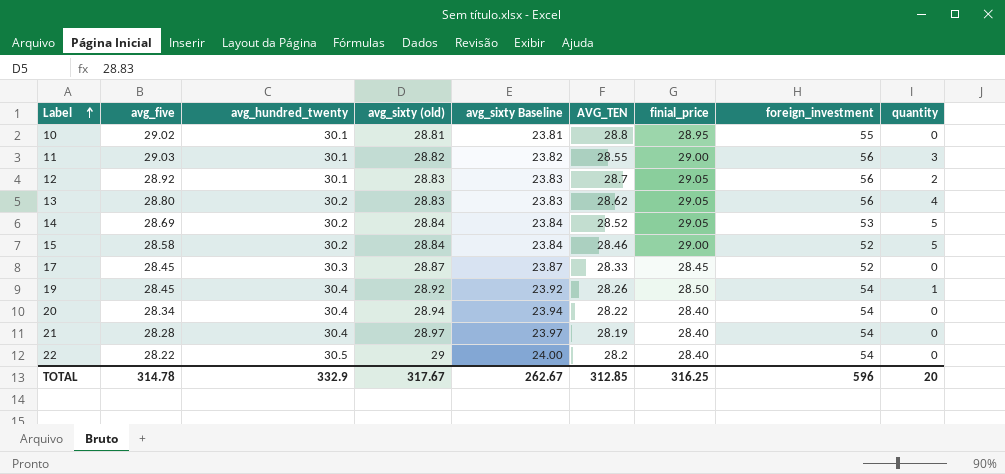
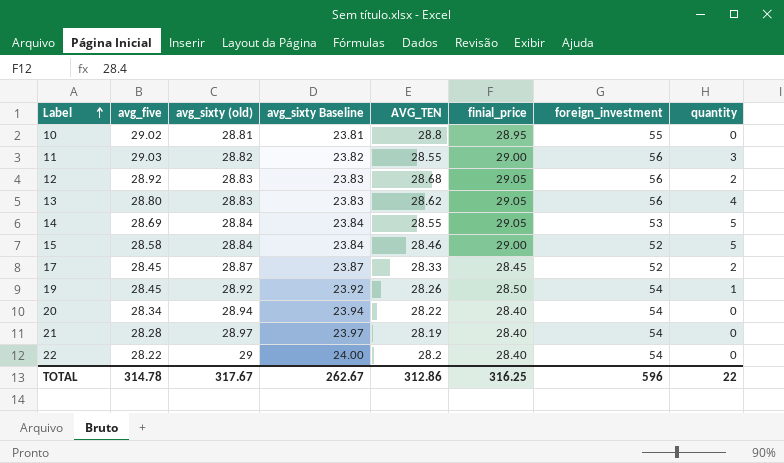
column avg_hundred_twenty | position: 3 -> none
12 | AVG_TEN: 28.7 -> 28.68
14 | AVG_TEN: 28.52 -> 28.55
17 | quantity: 0 -> 2
TOTAL | AVG_TEN: 312.85 -> 312.86
TOTAL | quantity: 20 -> 22

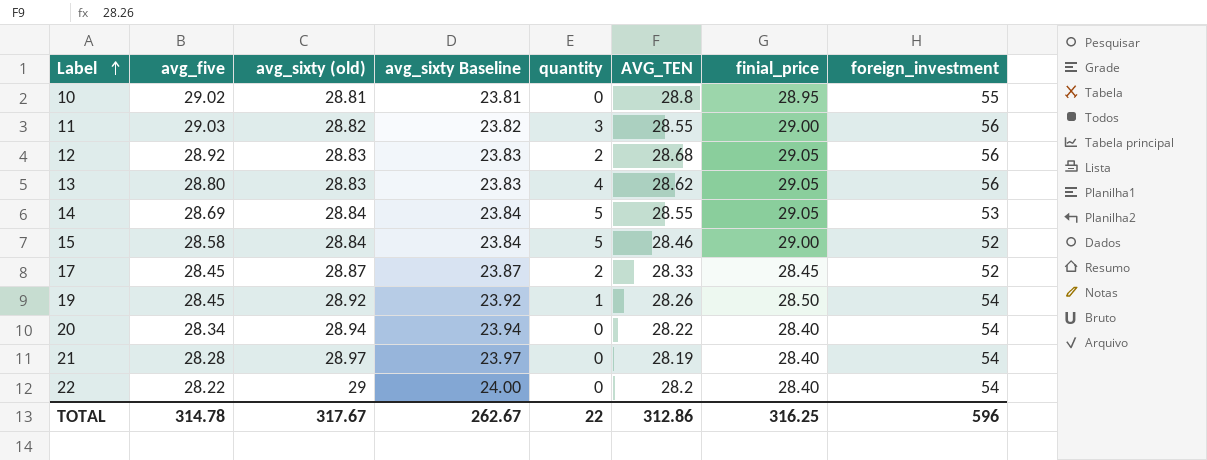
column quantity | position: 8 -> 5

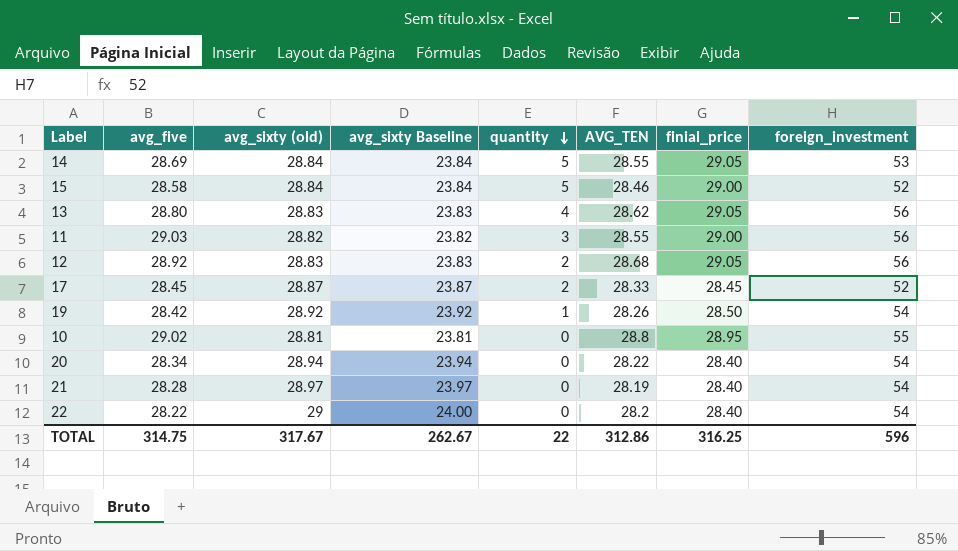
row order: Label ascending -> quantity descending
19 | avg_five: 28.45 -> 28.42
TOTAL | avg_five: 314.78 -> 314.75

